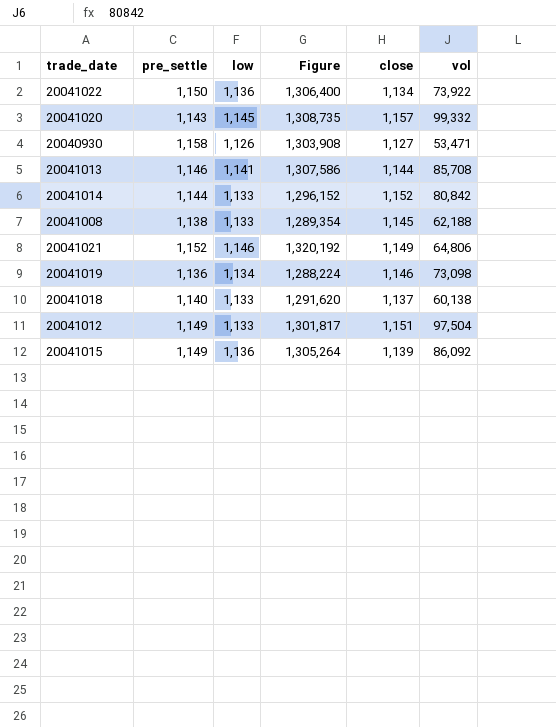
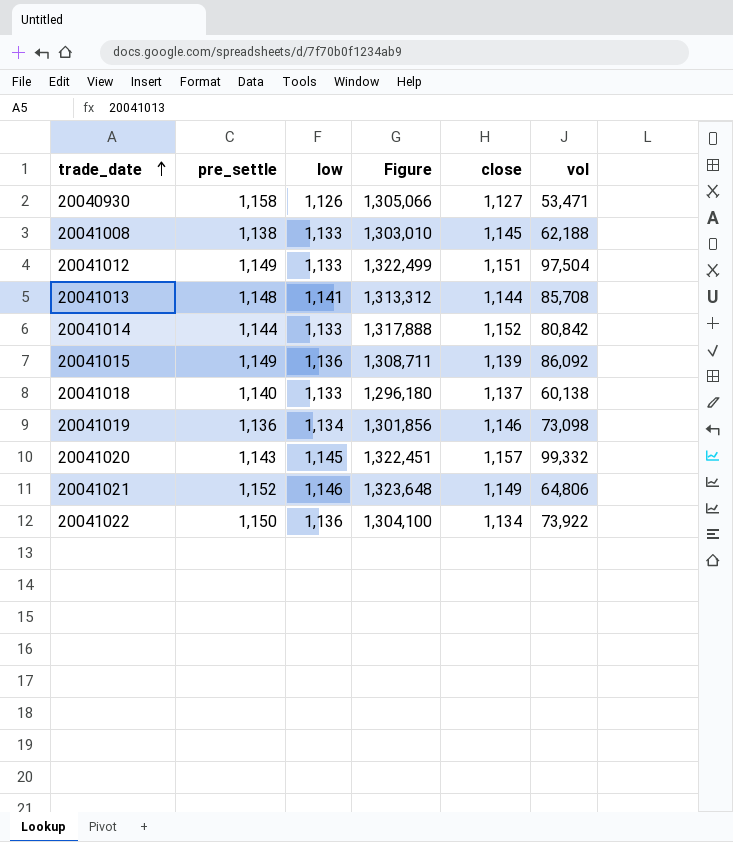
row order: none -> trade_date ascending
column Figure | formula: [pre_settle] * [low] -> [pre_settle] * [close]
20041013 | pre_settle: 1,146 -> 1,148

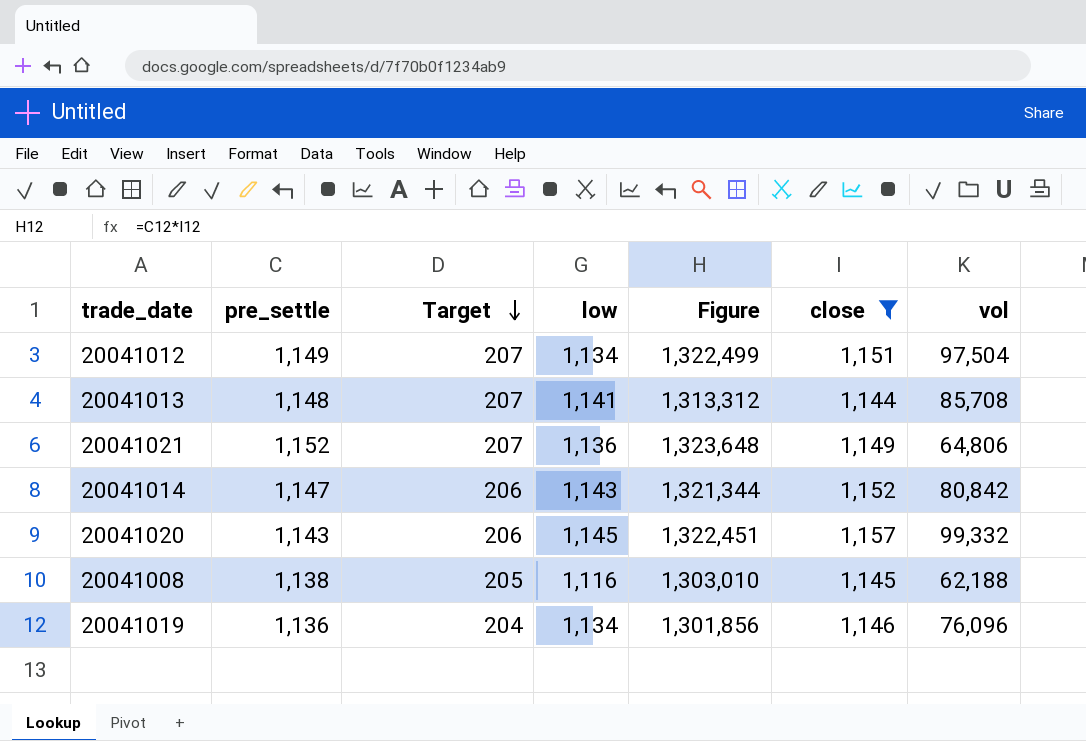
filter: none -> close >= 1,144
row order: trade_date ascending -> Target descending
column Target | formula: none -> [pre_settle] * 0.18
20041012 | low: 1,133 -> 1,134
20041021 | low: 1,146 -> 1,136
20041014 | pre_settle: 1,144 -> 1,147
20041014 | low: 1,133 -> 1,143
20041014 | Figure: 1,317,888 -> 1,321,344
20041008 | low: 1,133 -> 1,116
20041019 | vol: 73,098 -> 76,096

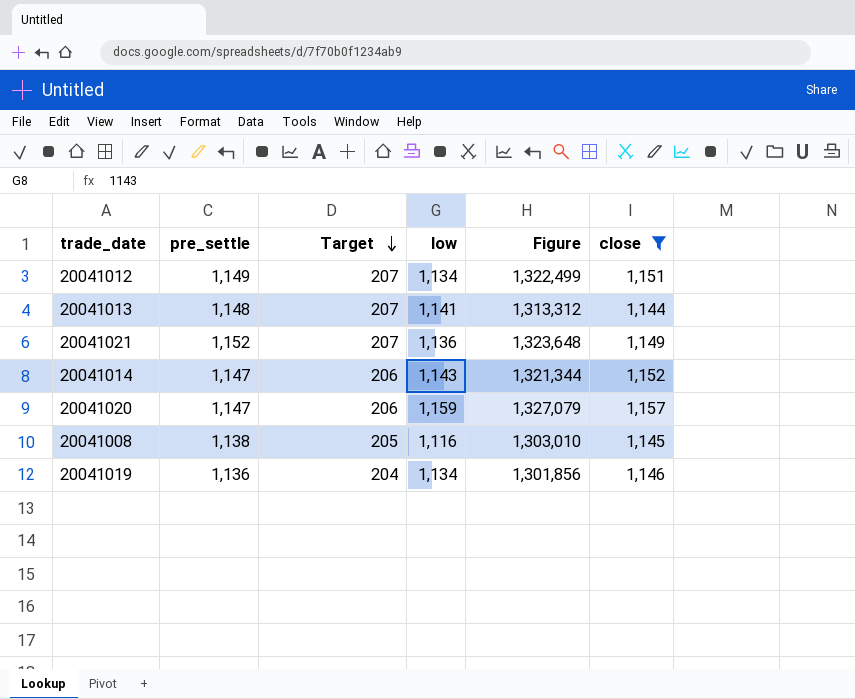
column vol | position: 7 -> none
20041020 | pre_settle: 1,143 -> 1,147
20041020 | low: 1,145 -> 1,159
20041020 | Figure: 1,322,451 -> 1,327,079

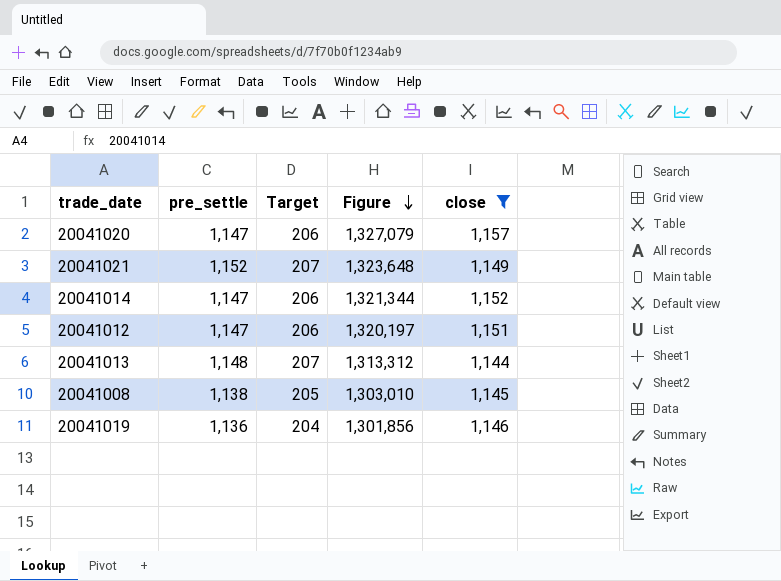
row order: Target descending -> Figure descending
column low | position: 4 -> none
20041012 | pre_settle: 1,149 -> 1,147
20041012 | Target: 207 -> 206
20041012 | Figure: 1,322,499 -> 1,320,197

